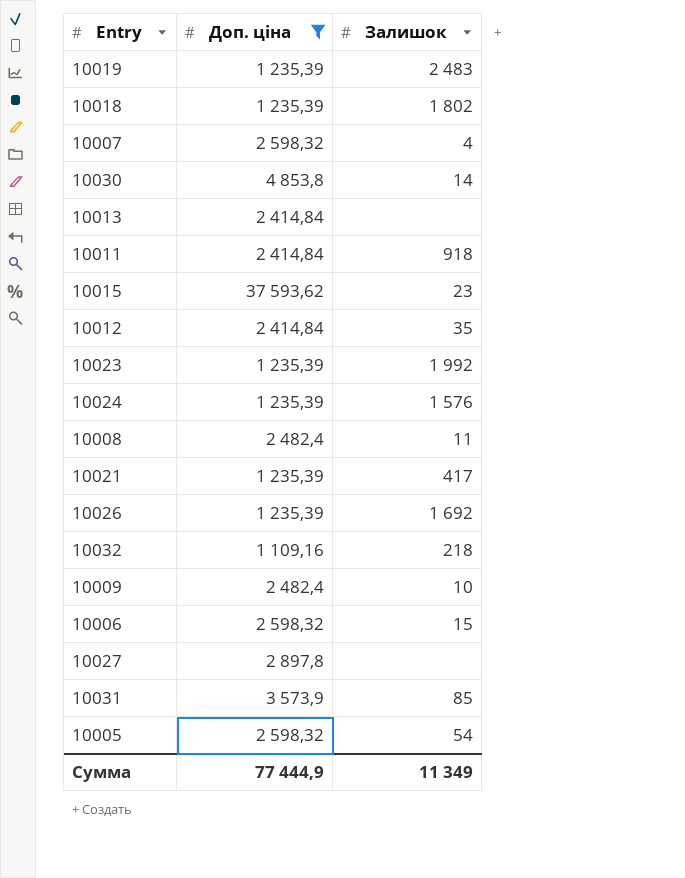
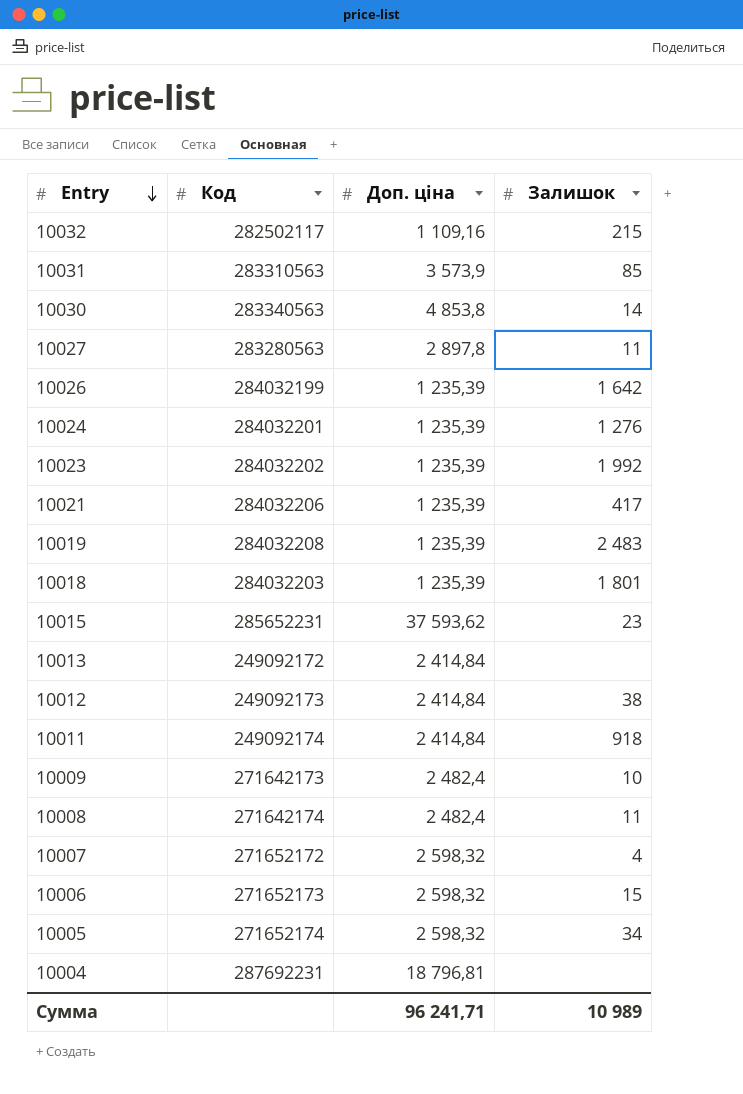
filter: Доп. ціна != 18 796,81 -> none
row order: none -> Entry descending
column Код | position: none -> 2
10032 | Залишок: 218 -> 215
10027 | Залишок: none -> 11
10026 | Залишок: 1 692 -> 1 642
10024 | Залишок: 1 576 -> 1 276
10018 | Залишок: 1 802 -> 1 801
10012 | Залишок: 35 -> 38
10005 | Залишок: 54 -> 34
Сумма | Доп. ціна: 77 444,9 -> 96 241,71
Сумма | Залишок: 11 349 -> 10 989

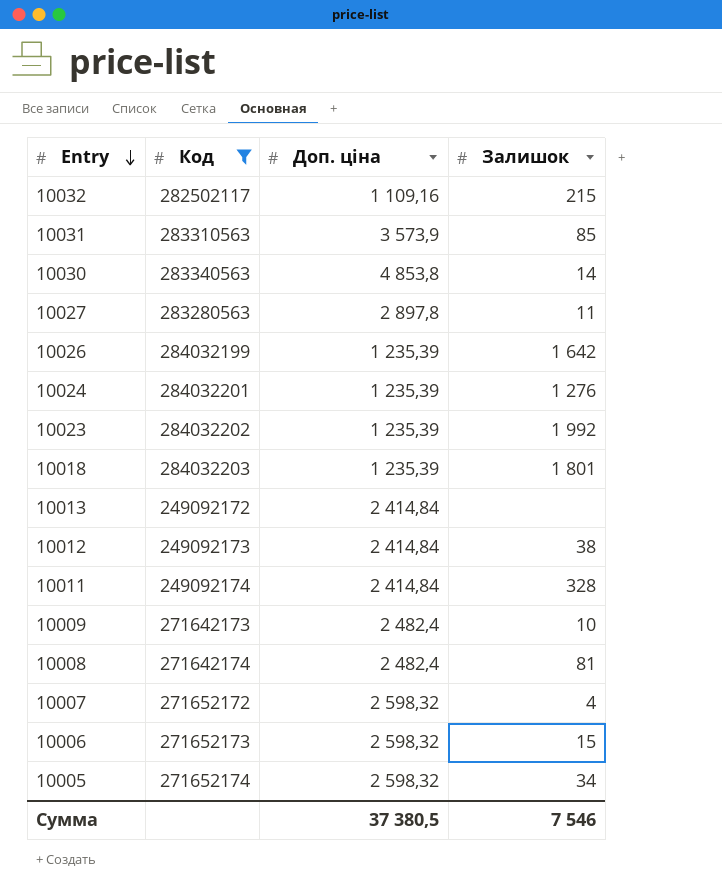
filter: none -> Код <= 284032203
10011 | Залишок: 918 -> 328
10008 | Залишок: 11 -> 81
Сумма | Доп. ціна: 96 241,71 -> 37 380,5
Сумма | Залишок: 10 989 -> 7 546

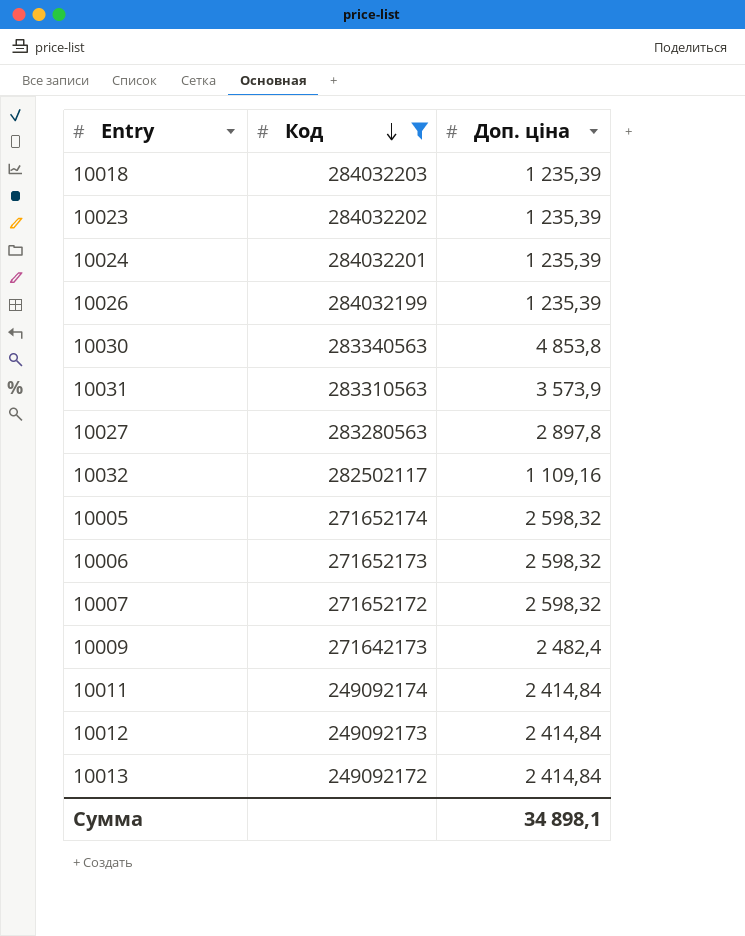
row order: Entry descending -> Код descending
column Залишок | position: 4 -> none
row 10008: 271642174 | 2 482,4 | 81 -> none
Сумма | Доп. ціна: 37 380,5 -> 34 898,1

